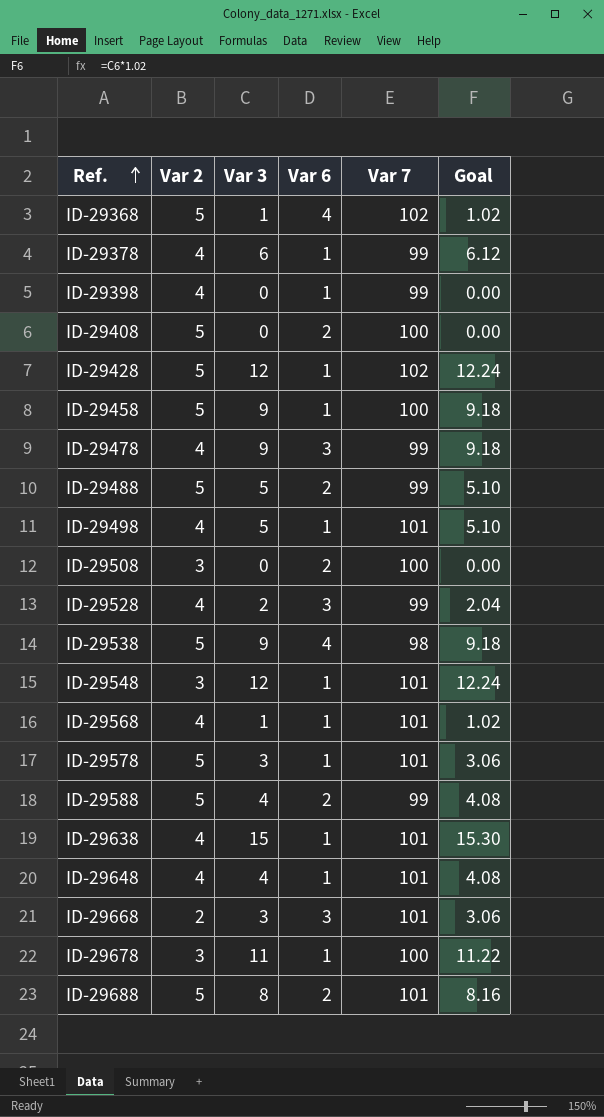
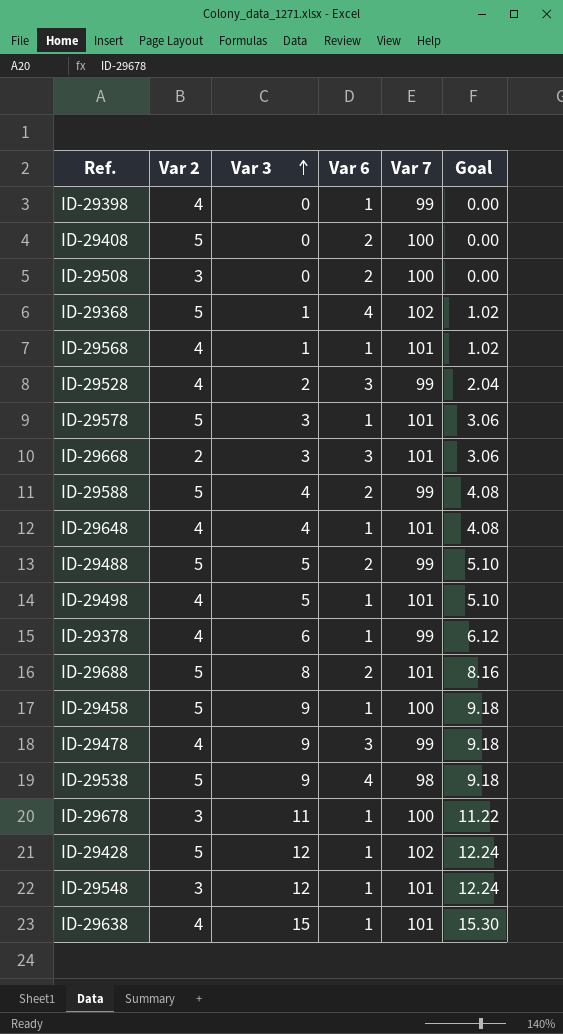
row order: Ref. ascending -> Var 3 ascending

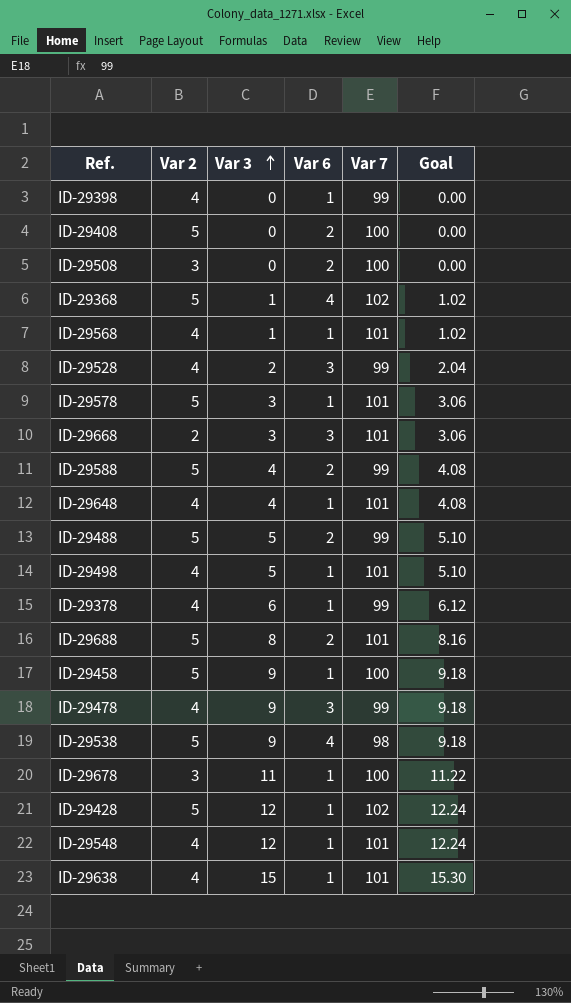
ID-29548 | Var 2: 3 -> 4

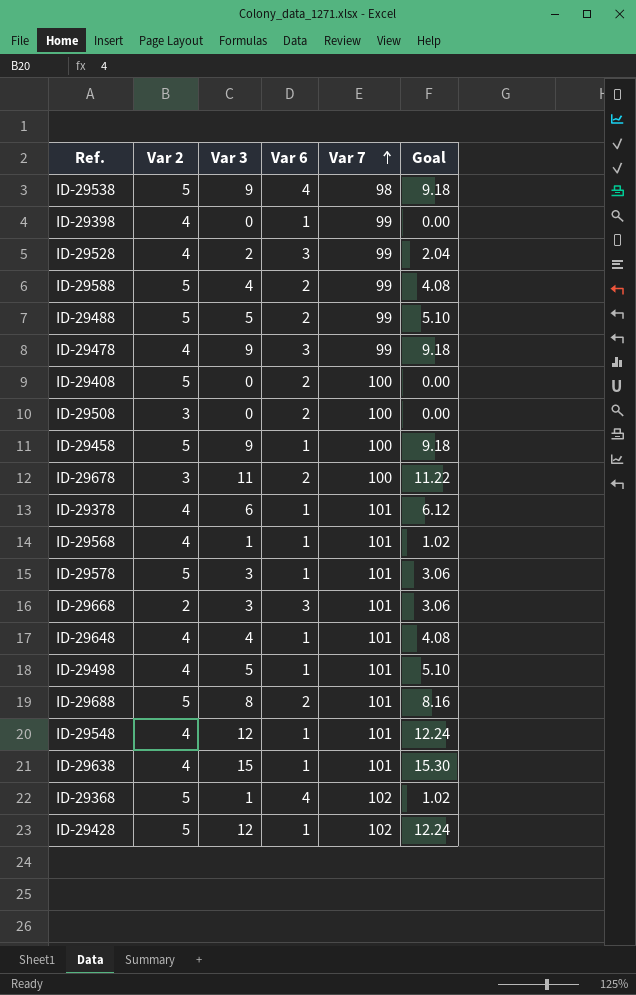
row order: Var 3 ascending -> Var 7 ascending
ID-29678 | Var 6: 1 -> 2
ID-29378 | Var 7: 99 -> 101

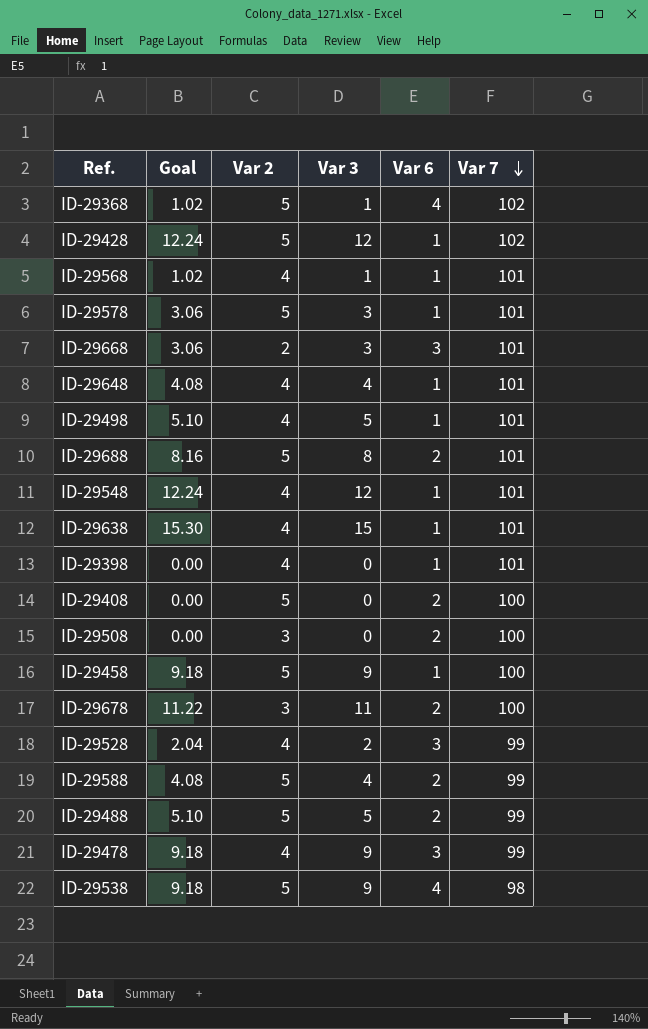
row order: Var 7 ascending -> Var 7 descending
column Goal | position: 6 -> 2
row ID-29378: 4 | 6 | 1 | 101 | 6.12 -> none
ID-29398 | Var 7: 99 -> 101

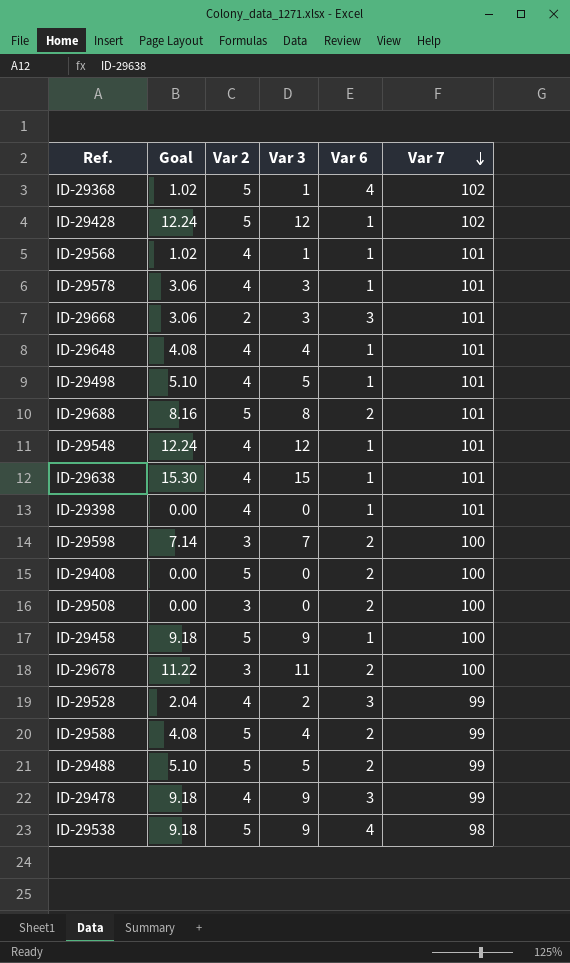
ID-29578 | Var 2: 5 -> 4
row ID-29598: none -> 7.14 | 3 | 7 | 2 | 100

